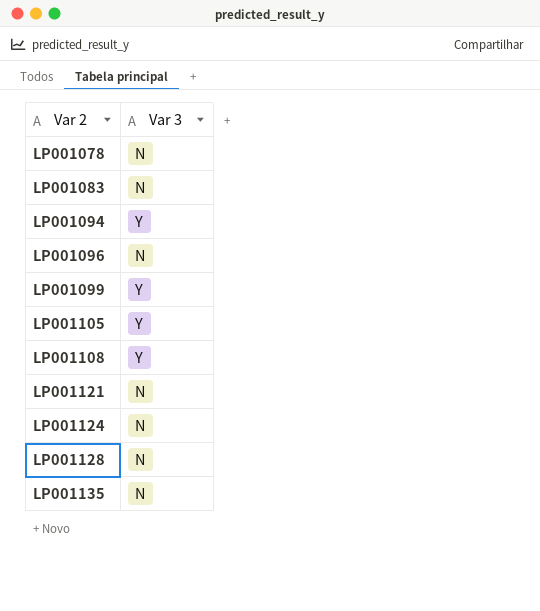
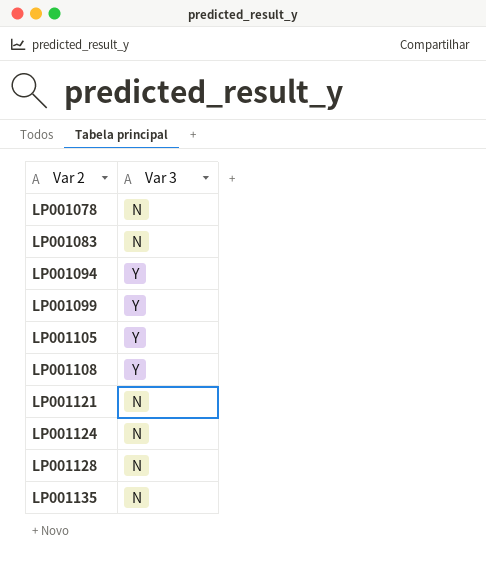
row LP001096: N -> none

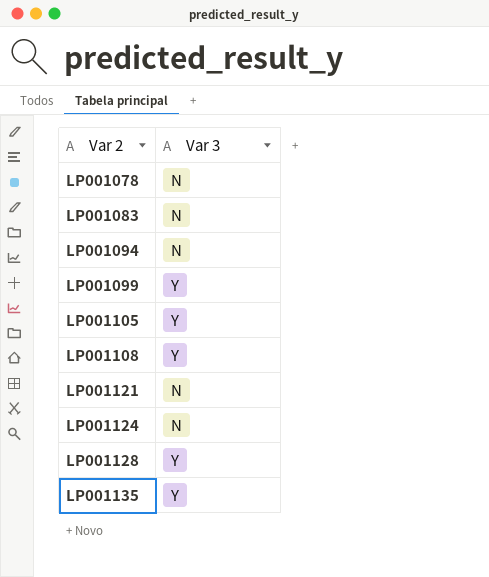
LP001094 | Var 3: Y -> N
LP001128 | Var 3: N -> Y
LP001135 | Var 3: N -> Y

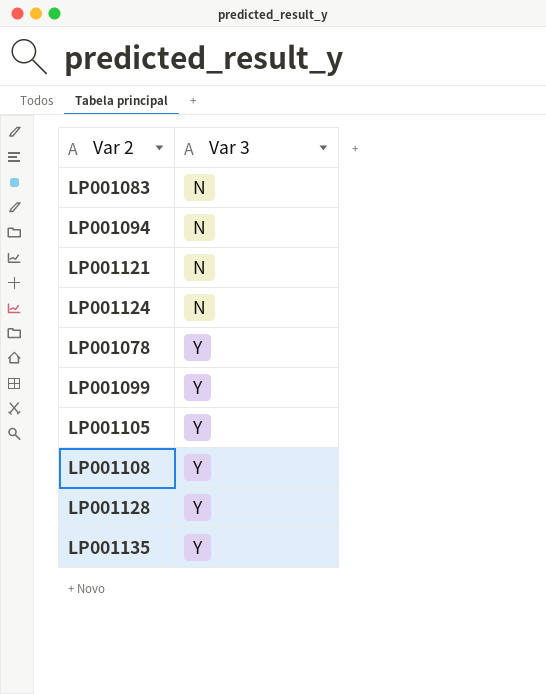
row order: Var 2 ascending -> Var 3 ascending
LP001078 | Var 3: N -> Y

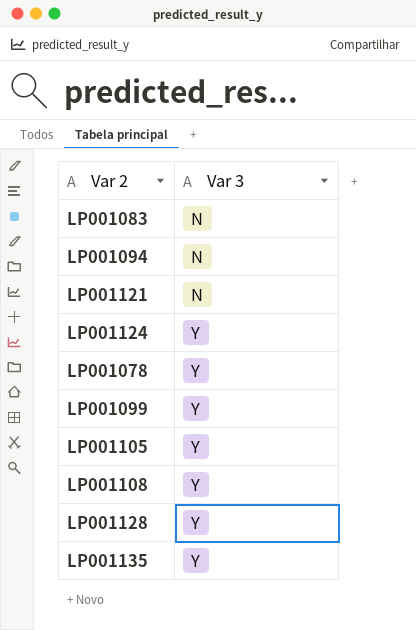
LP001124 | Var 3: N -> Y

